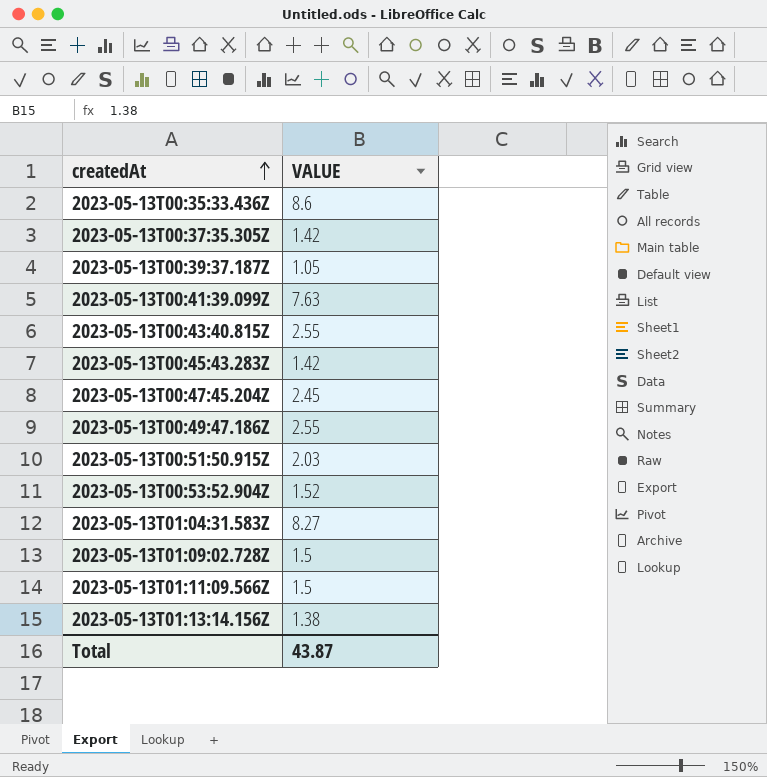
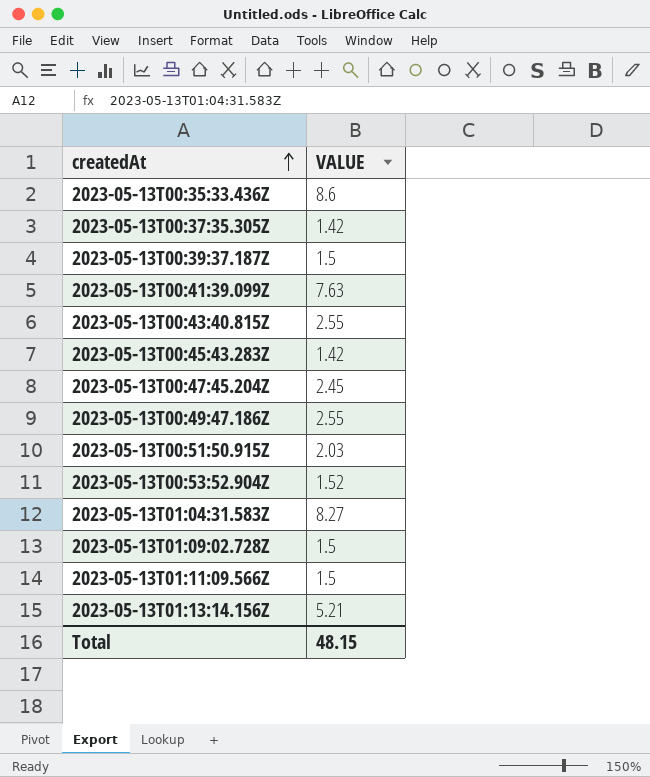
2023-05-13T00:39:37.187Z | VALUE: 1.05 -> 1.5
2023-05-13T01:13:14.156Z | VALUE: 1.38 -> 5.21
Total | VALUE: 43.87 -> 48.15

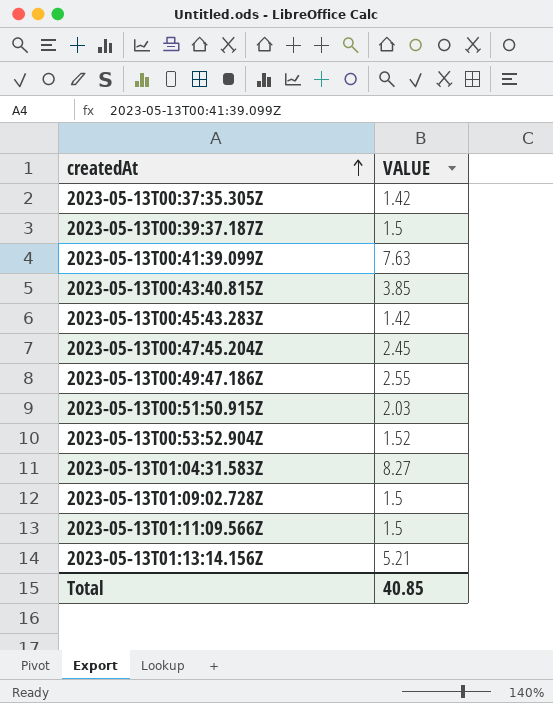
row 2023-05-13T00:35:33.436Z: 8.6 -> none
2023-05-13T00:43:40.815Z | VALUE: 2.55 -> 3.85
Total | VALUE: 48.15 -> 40.85

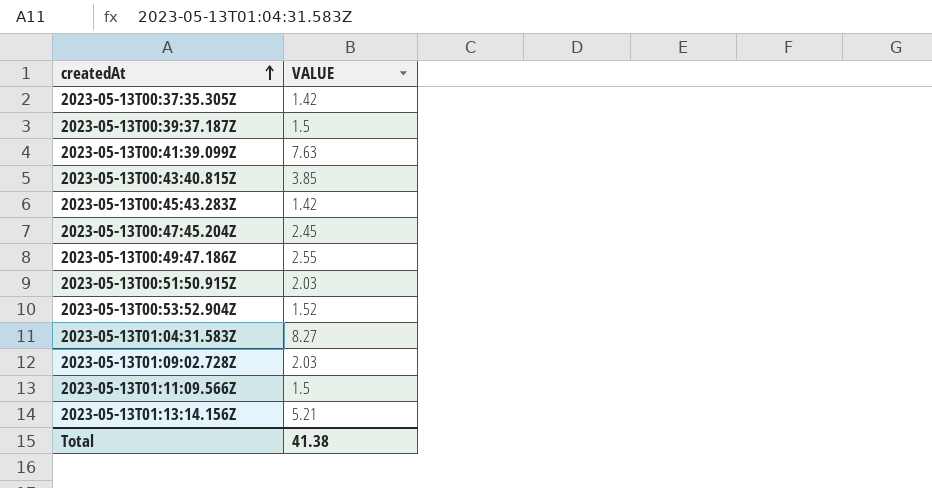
2023-05-13T01:09:02.728Z | VALUE: 1.5 -> 2.03
Total | VALUE: 40.85 -> 41.38

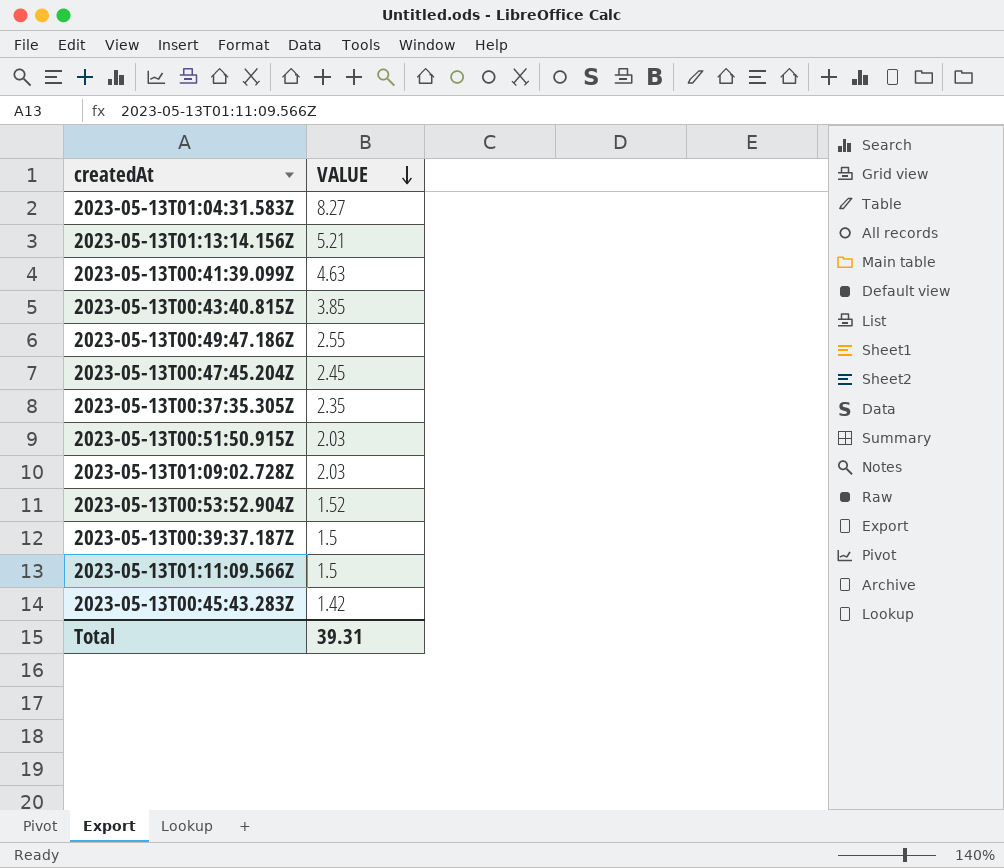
row order: createdAt ascending -> VALUE descending
2023-05-13T00:41:39.099Z | VALUE: 7.63 -> 4.63
2023-05-13T00:37:35.305Z | VALUE: 1.42 -> 2.35
Total | VALUE: 41.38 -> 39.31

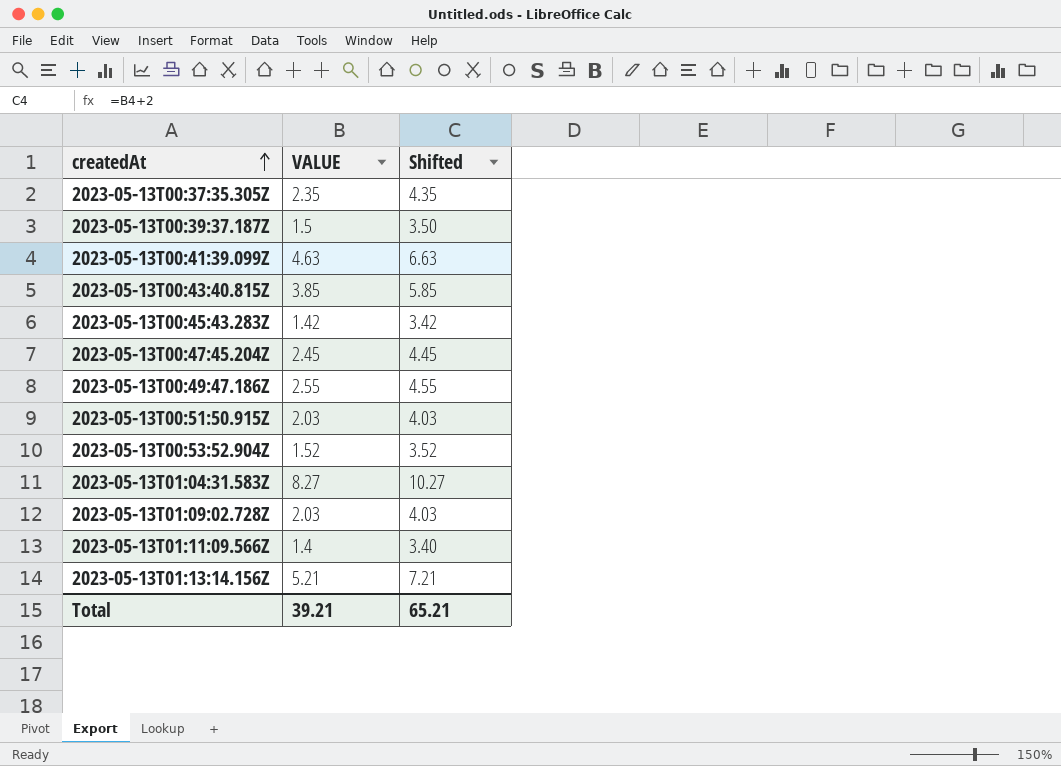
row order: VALUE descending -> createdAt ascending
column Shifted | formula: none -> [VALUE] + 2
2023-05-13T01:11:09.566Z | VALUE: 1.5 -> 1.4
Total | VALUE: 39.31 -> 39.21

